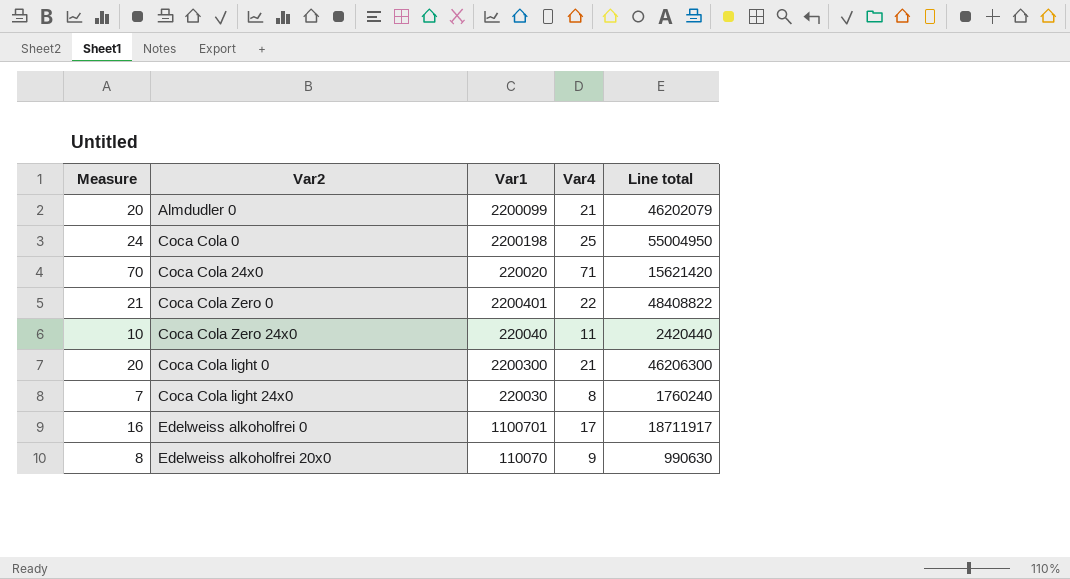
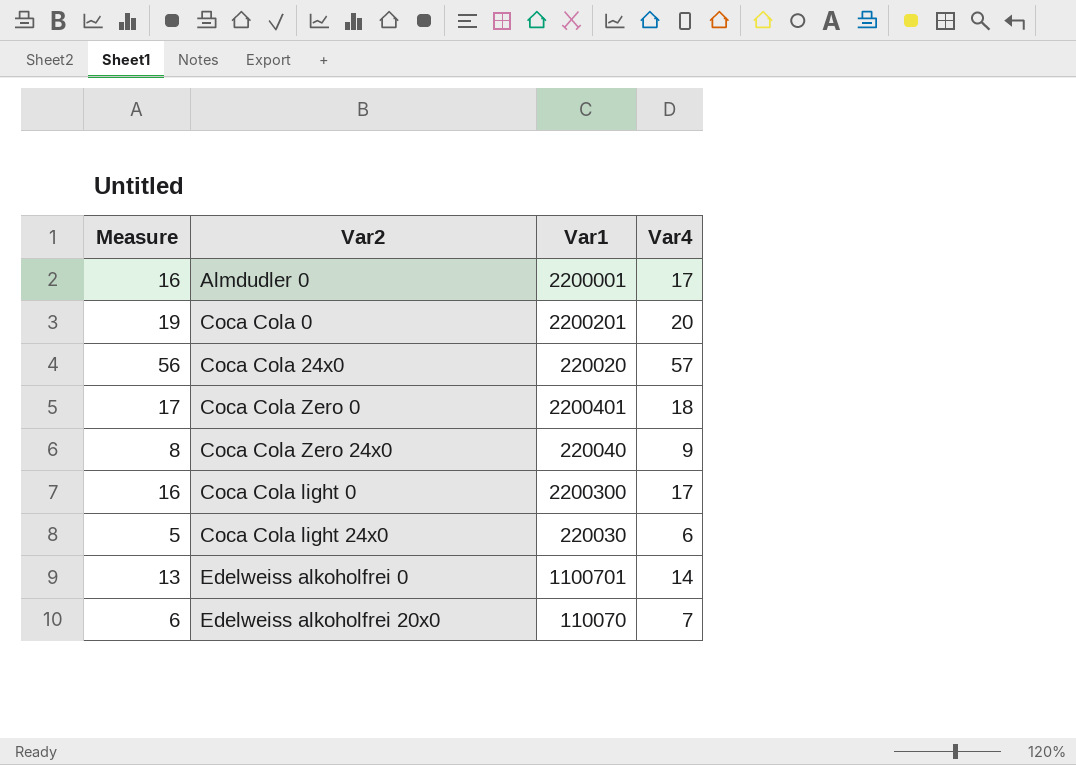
column Line total | formula: [Var1] * [Var4] -> none
Almdudler 0 | Measure: 20 -> 16
Almdudler 0 | Var1: 2200099 -> 2200001
Almdudler 0 | Var4: 21 -> 17
Coca Cola 0 | Measure: 24 -> 19
Coca Cola 0 | Var1: 2200198 -> 2200201
Coca Cola 0 | Var4: 25 -> 20
Coca Cola 24x0 | Measure: 70 -> 56
Coca Cola 24x0 | Var4: 71 -> 57
Coca Cola Zero 0 | Measure: 21 -> 17
Coca Cola Zero 0 | Var4: 22 -> 18
Coca Cola Zero 24x0 | Measure: 10 -> 8
Coca Cola Zero 24x0 | Var4: 11 -> 9
Coca Cola light 0 | Measure: 20 -> 16
Coca Cola light 0 | Var4: 21 -> 17
Coca Cola light 24x0 | Measure: 7 -> 5
Coca Cola light 24x0 | Var4: 8 -> 6
Edelweiss alkoholfrei 0 | Measure: 16 -> 13
Edelweiss alkoholfrei 0 | Var4: 17 -> 14
Edelweiss alkoholfrei 20x0 | Measure: 8 -> 6
Edelweiss alkoholfrei 20x0 | Var4: 9 -> 7

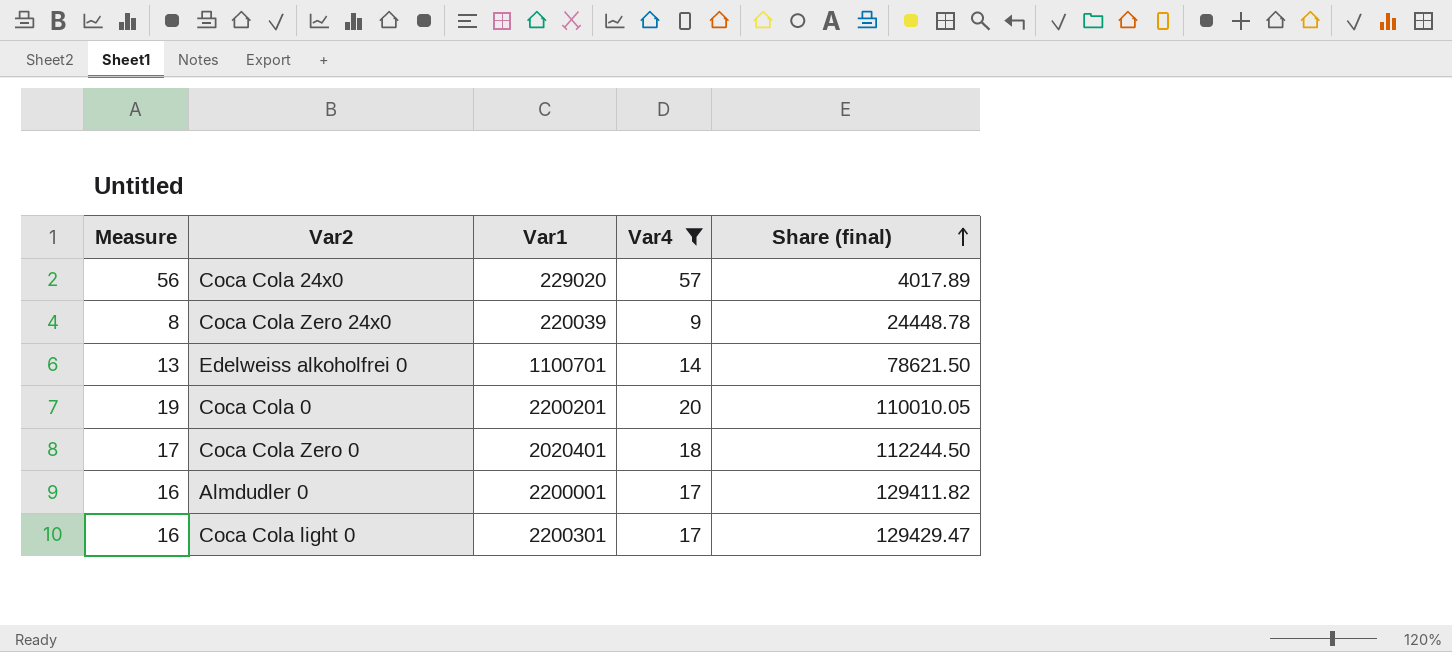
filter: none -> Var4 >= 9
row order: none -> Share (final) ascending
column Share (final) | formula: none -> [Var1] / [Var4]
Coca Cola 24x0 | Var1: 220020 -> 229020
Coca Cola Zero 24x0 | Var1: 220040 -> 220039
Coca Cola Zero 0 | Var1: 2200401 -> 2020401
Coca Cola light 0 | Var1: 2200300 -> 2200301

